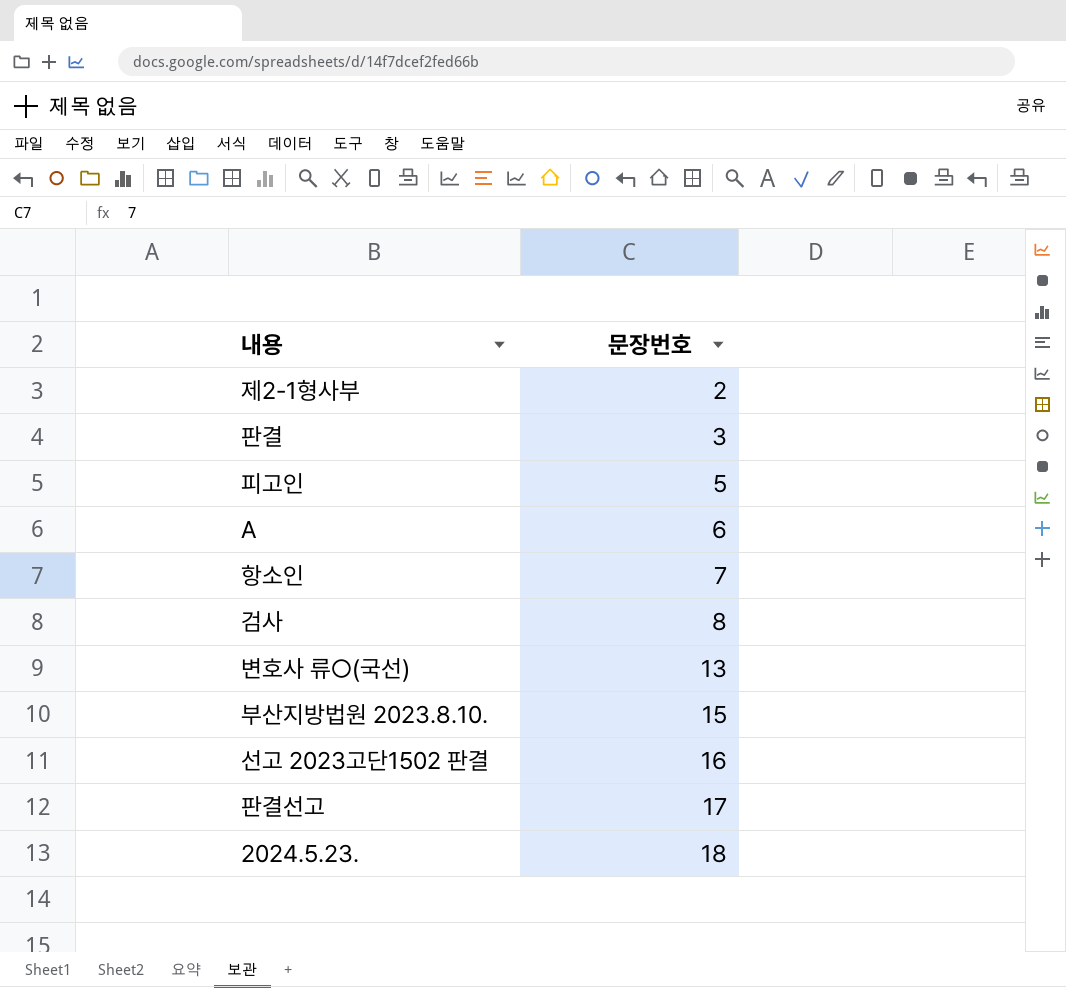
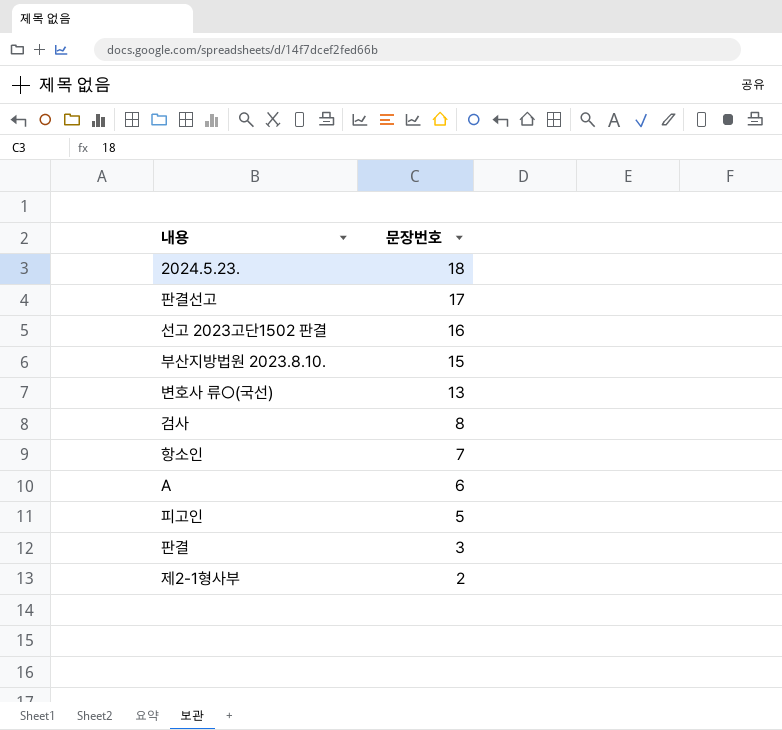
row order: 문장번호 ascending -> 문장번호 descending

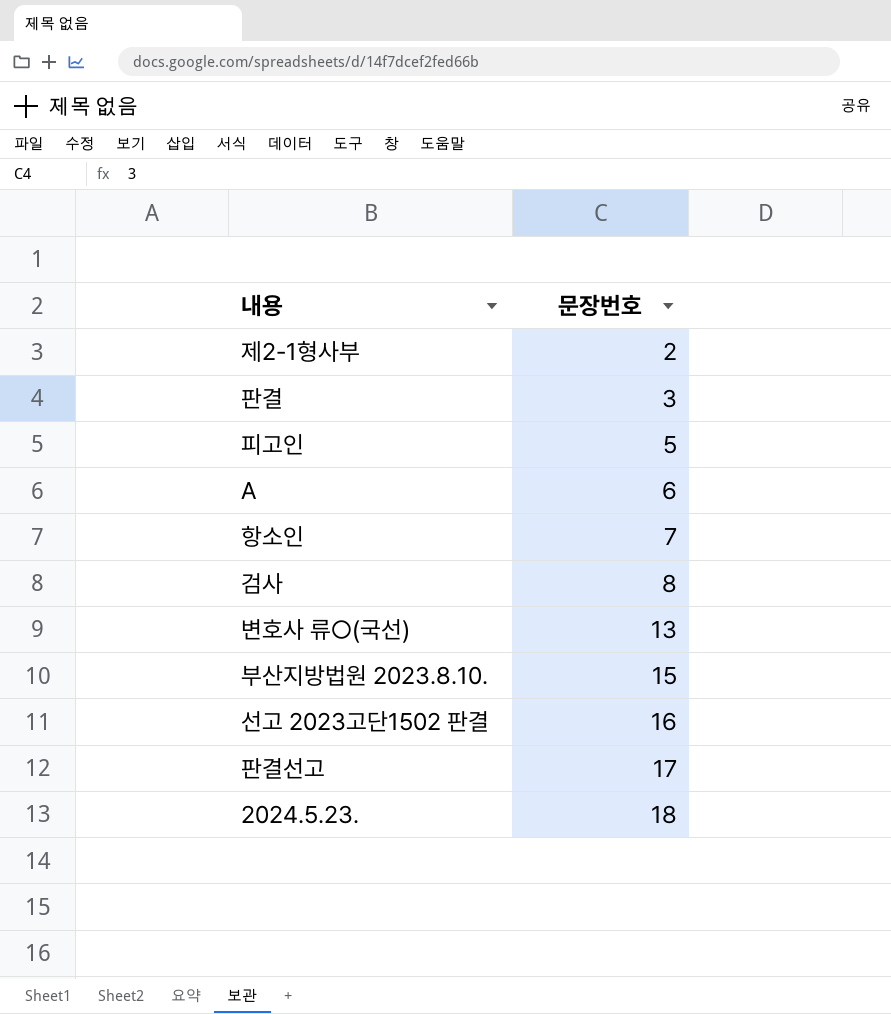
row order: 문장번호 descending -> 문장번호 ascending

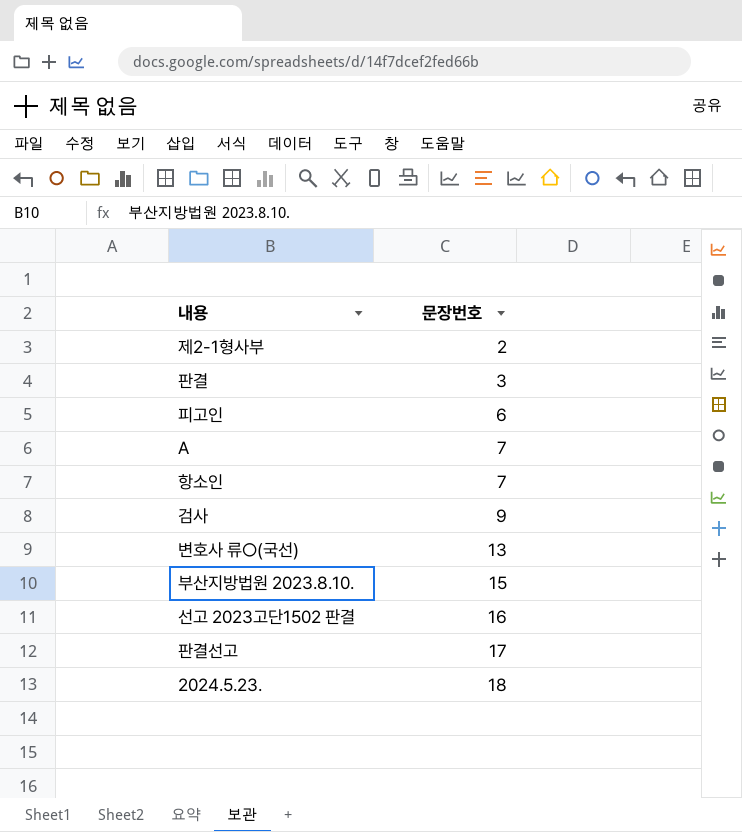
피고인 | 문장번호: 5 -> 6
A | 문장번호: 6 -> 7
검사 | 문장번호: 8 -> 9

